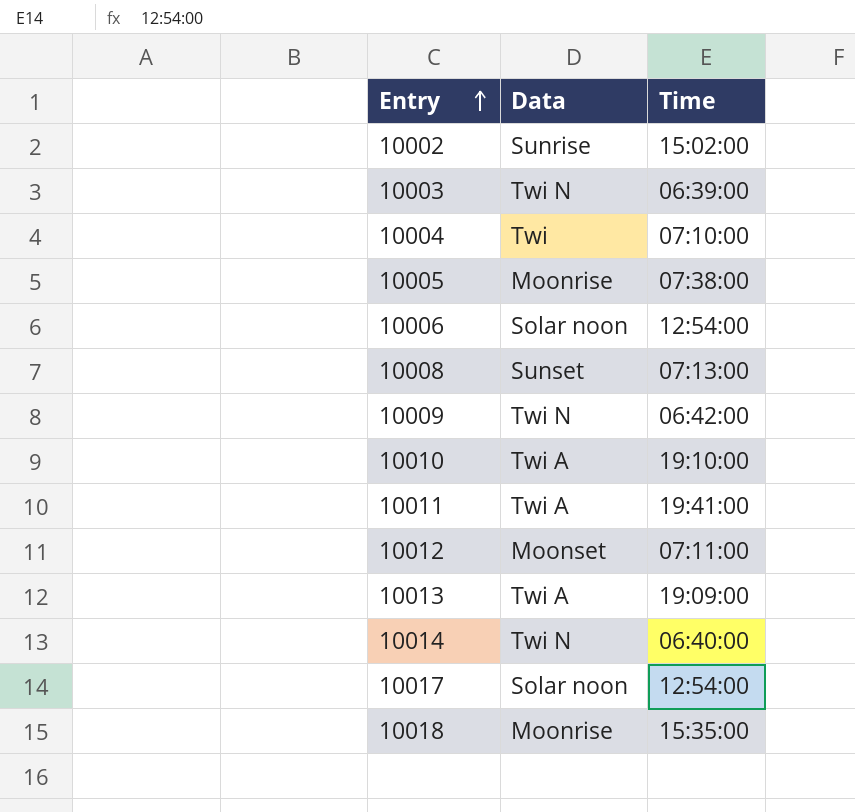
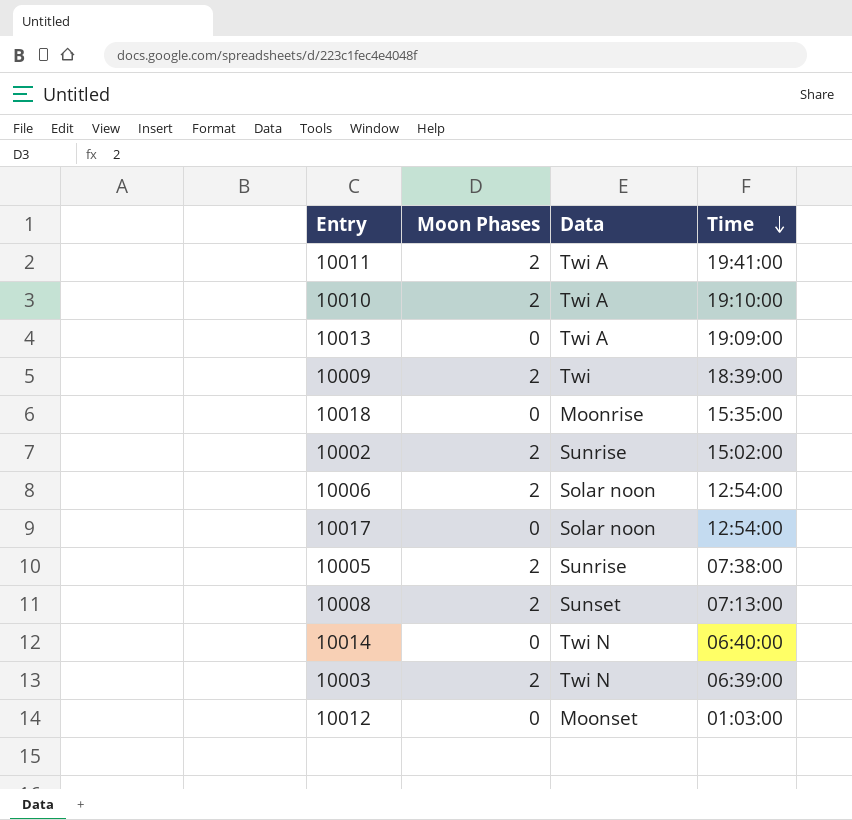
row order: Entry ascending -> Time descending
column Moon Phases | position: none -> 2
row 10004: Twi | 07:10:00 -> none
10009 | Data: Twi N -> Twi
10009 | Time: 06:42:00 -> 18:39:00
10005 | Data: Moonrise -> Sunrise
10012 | Time: 07:11:00 -> 01:03:00

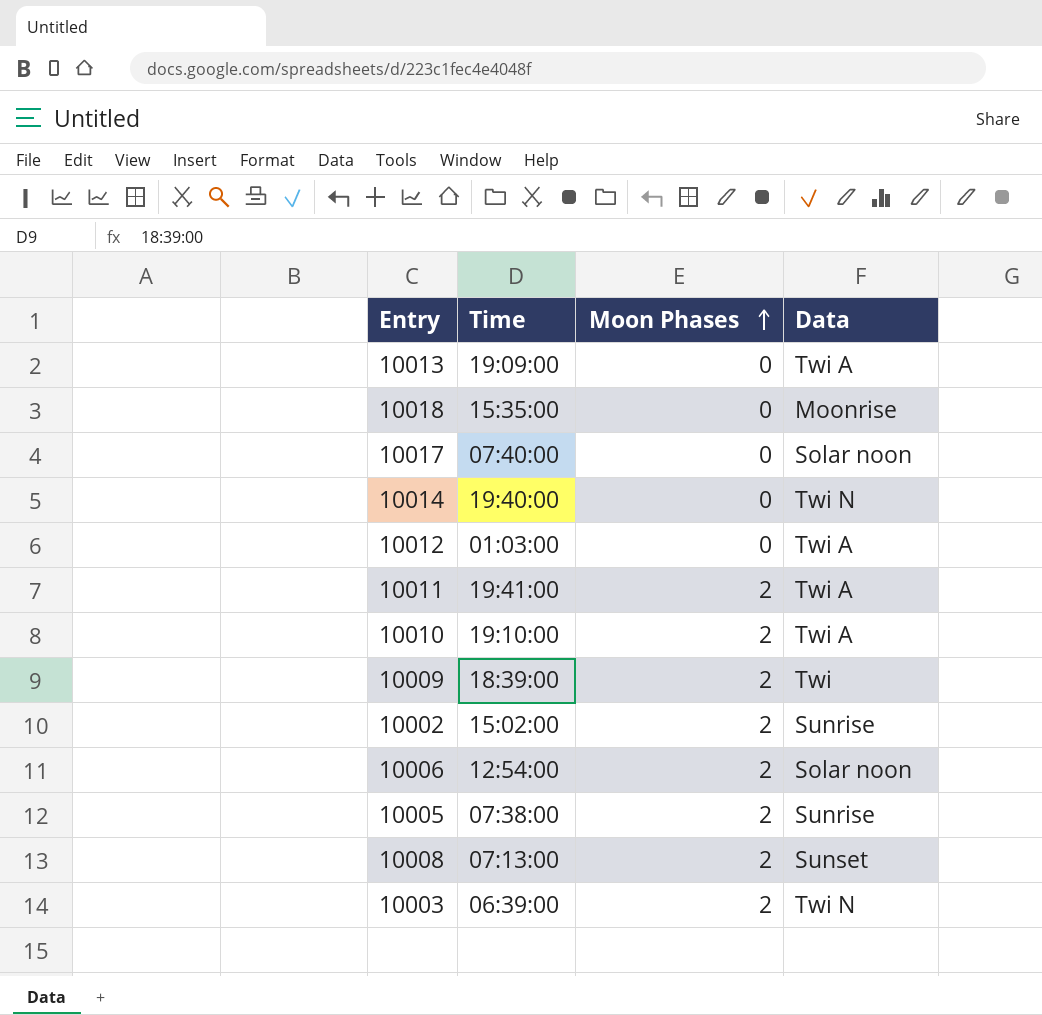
row order: Time descending -> Moon Phases ascending
column Time | position: 4 -> 2
10017 | Time: 12:54:00 -> 07:40:00
10014 | Time: 06:40:00 -> 19:40:00
10012 | Data: Moonset -> Twi A

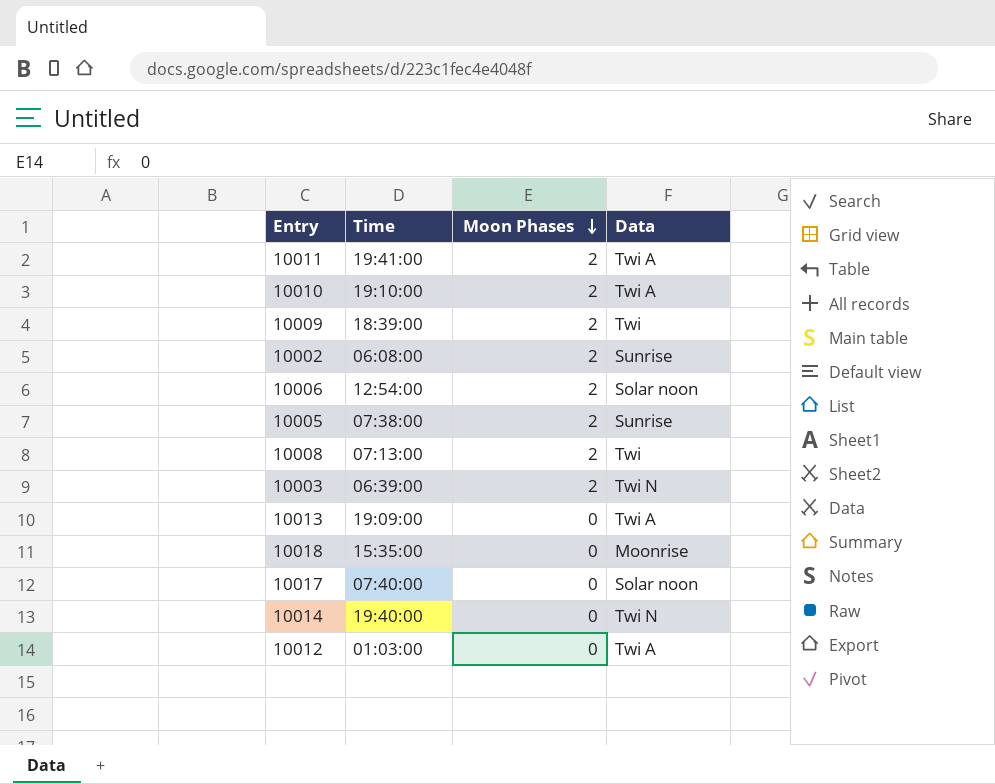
row order: Moon Phases ascending -> Moon Phases descending
10002 | Time: 15:02:00 -> 06:08:00
10008 | Data: Sunset -> Twi

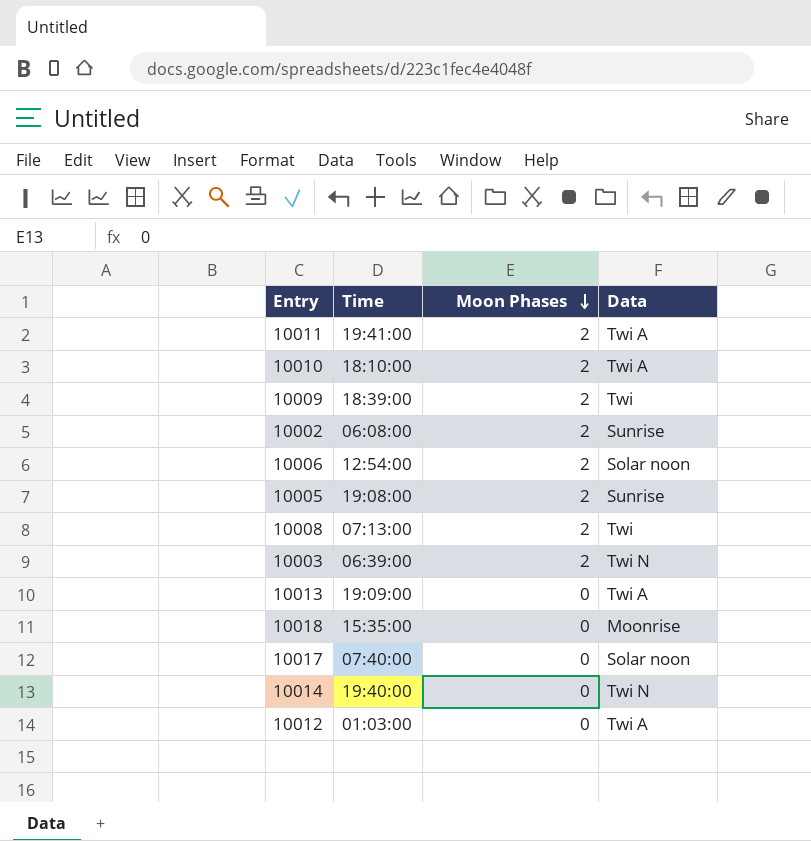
10010 | Time: 19:10:00 -> 18:10:00
10005 | Time: 07:38:00 -> 19:08:00

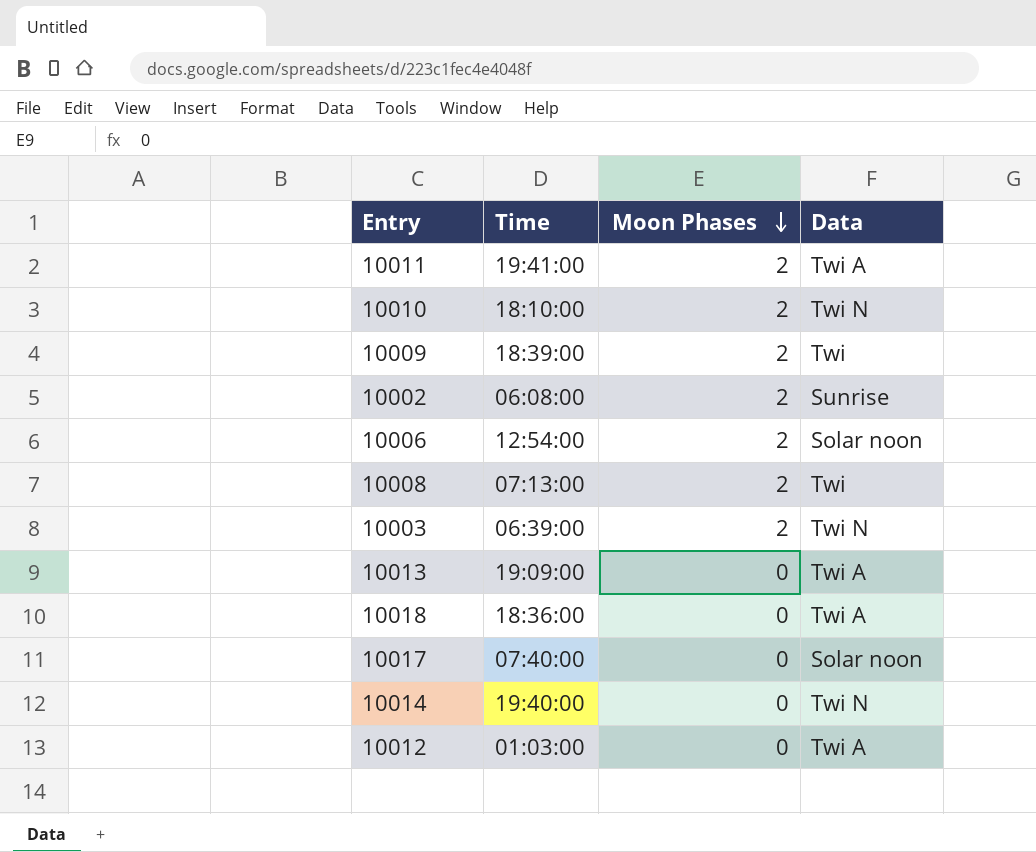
row 10005: 19:08:00 | 2 | Sunrise -> none
10010 | Data: Twi A -> Twi N
10018 | Time: 15:35:00 -> 18:36:00
10018 | Data: Moonrise -> Twi A

